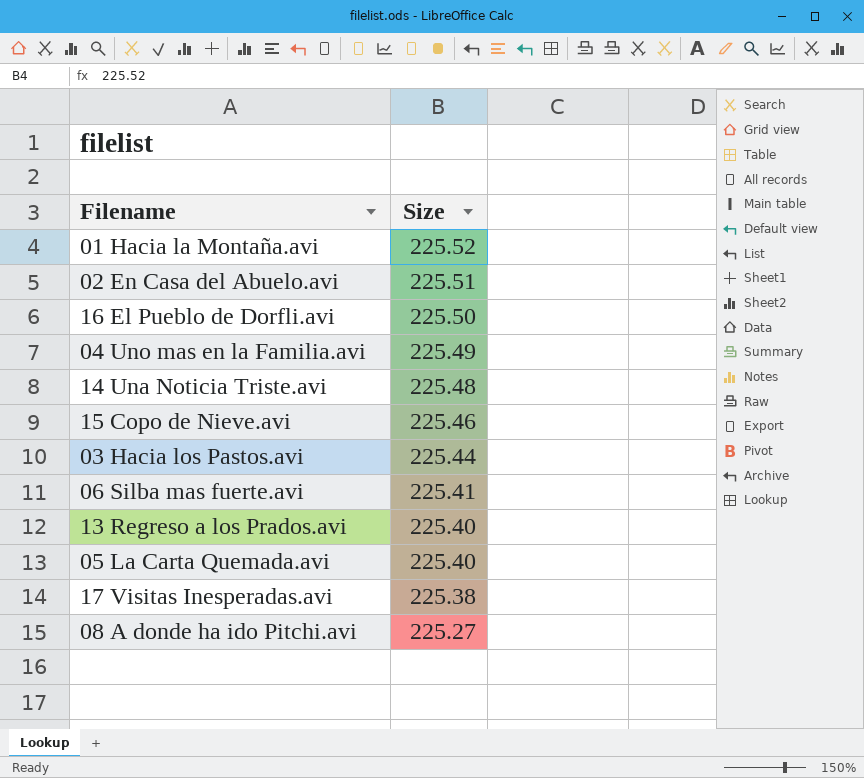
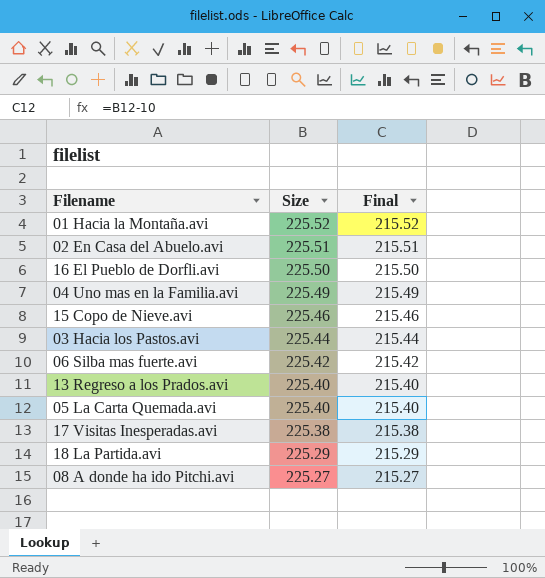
column Final | formula: none -> [Size] - 10
row 14 Una Noticia Triste.avi: 225.48 -> none
06 Silba mas fuerte.avi | Size: 225.41 -> 225.42
row 18 La Partida.avi: none -> 225.29 | 215.29

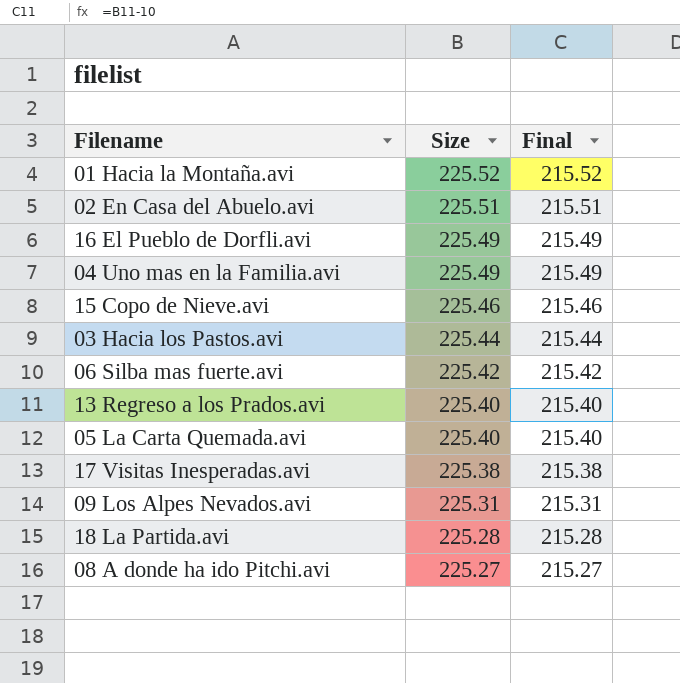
16 El Pueblo de Dorfli.avi | Size: 225.50 -> 225.49
16 El Pueblo de Dorfli.avi | Final: 215.50 -> 215.49
row 09 Los Alpes Nevados.avi: none -> 225.31 | 215.31
18 La Partida.avi | Size: 225.29 -> 225.28
18 La Partida.avi | Final: 215.29 -> 215.28

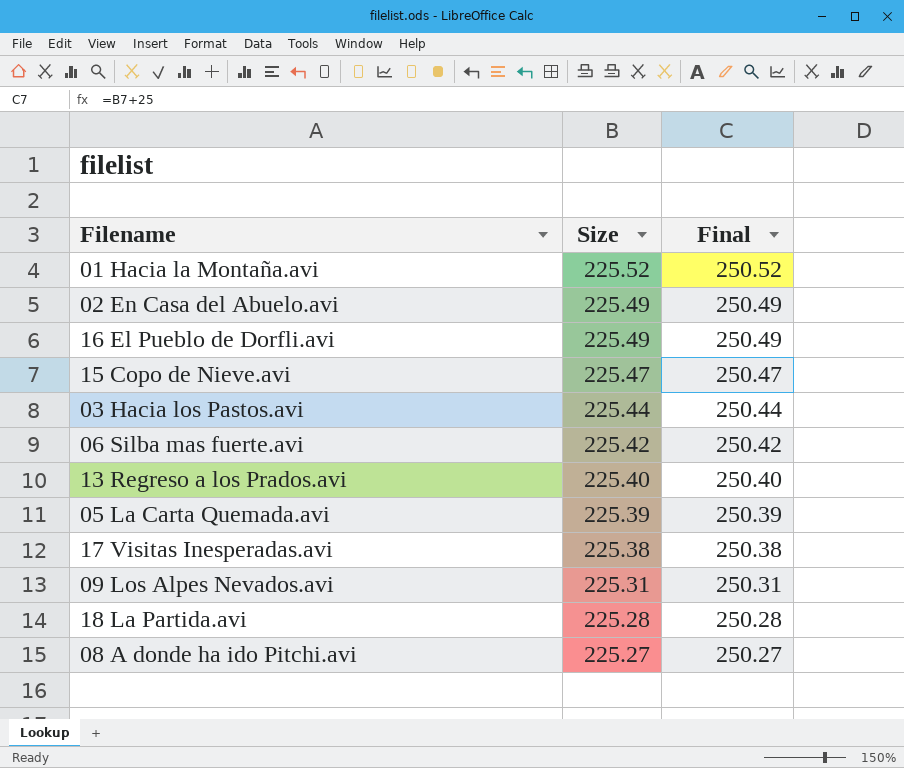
column Final | formula: [Size] - 10 -> [Size] + 25
row 04 Uno mas en la Familia.avi: 225.49 | 215.49 -> none
02 En Casa del Abuelo.avi | Size: 225.51 -> 225.49
15 Copo de Nieve.avi | Size: 225.46 -> 225.47
05 La Carta Quemada.avi | Size: 225.40 -> 225.39

